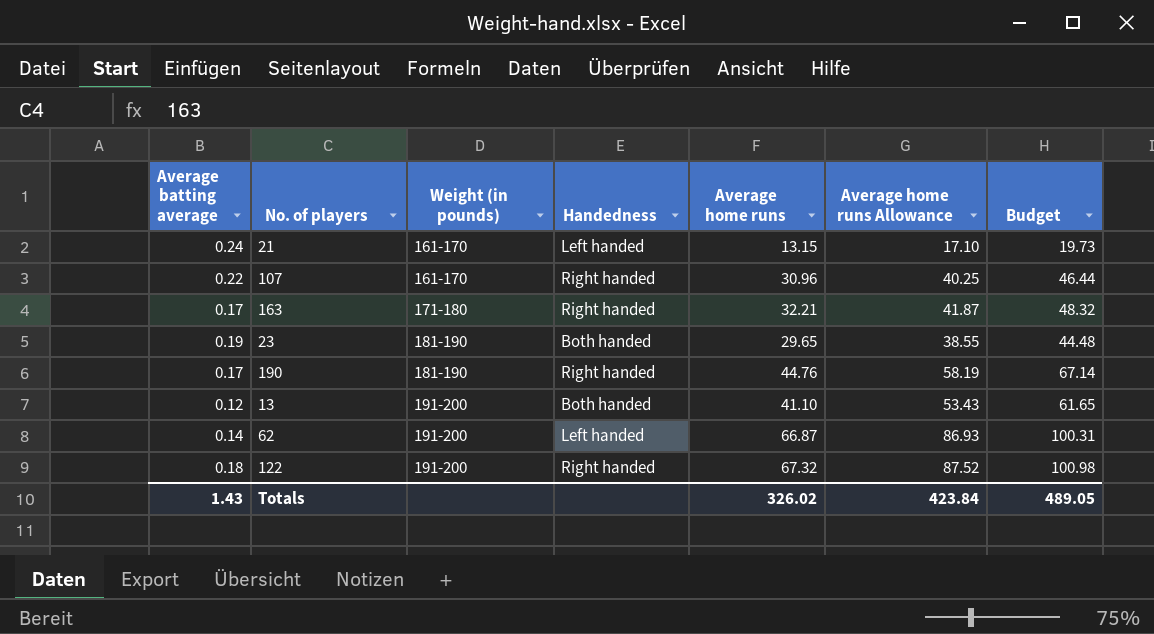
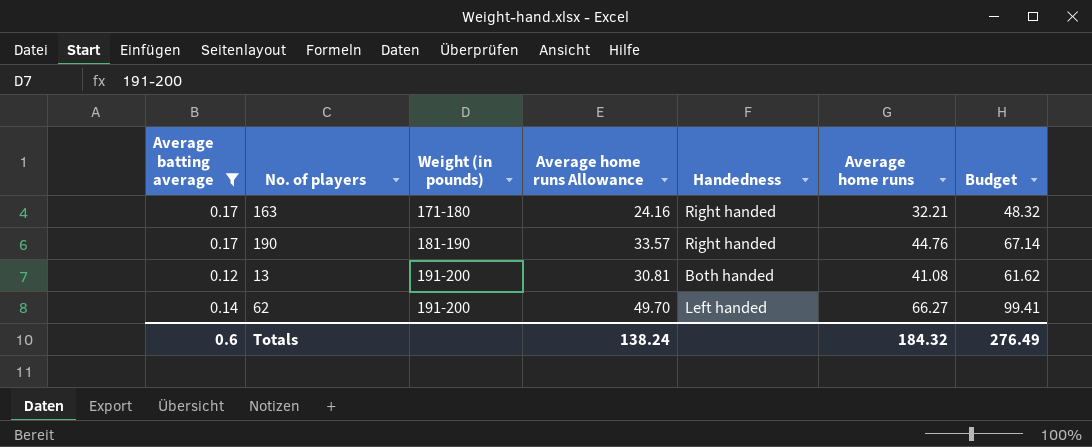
filter: none -> Average batting average <= 0.17
column Average home runs Allowance | formula: [Average home runs] * 1.3 -> [Average home runs] * 0.75
column Average home runs Allowance | position: 6 -> 4
13 | Average home runs: 41.10 -> 41.08
13 | Budget: 61.65 -> 61.62
62 | Average home runs: 66.87 -> 66.27
62 | Budget: 100.31 -> 99.41
Totals | Average batting average: 1.43 -> 0.6
Totals | Average home runs Allowance: 423.84 -> 138.24
Totals | Average home runs: 326.02 -> 184.32
Totals | Budget: 489.05 -> 276.49

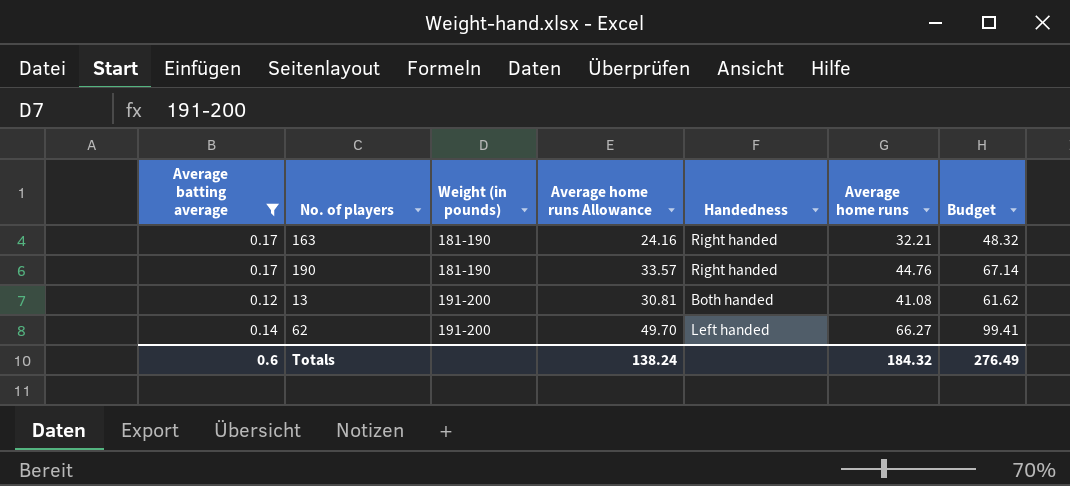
163 | Weight (in pounds): 171-180 -> 181-190

